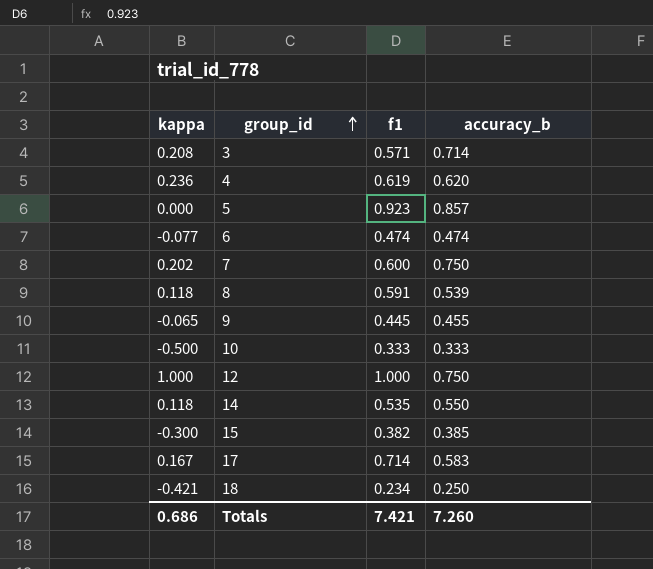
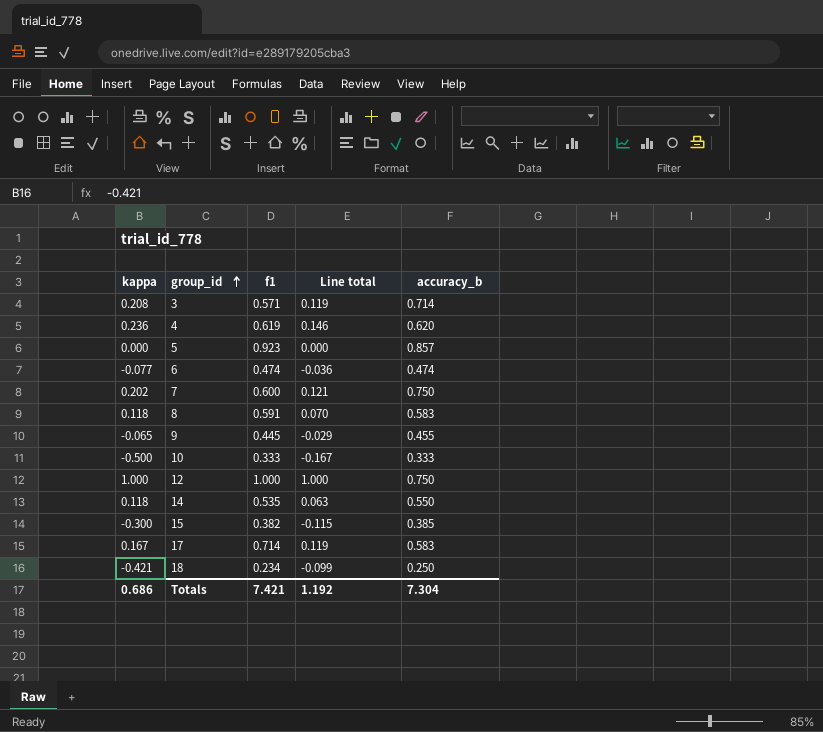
column Line total | formula: none -> [kappa] * [f1]
8 | accuracy_b: 0.539 -> 0.583
Totals | accuracy_b: 7.260 -> 7.304

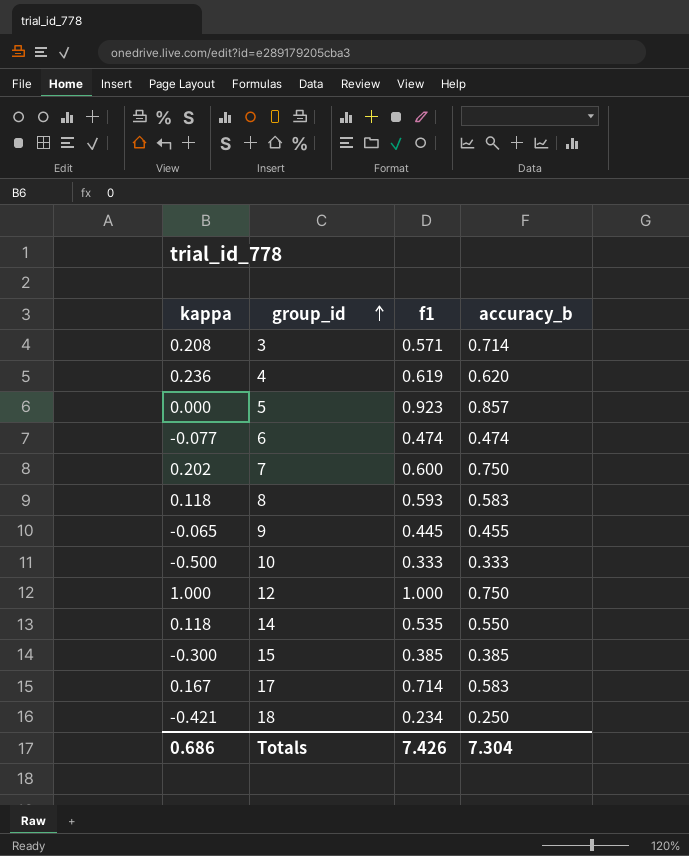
column Line total | formula: [kappa] * [f1] -> none
8 | f1: 0.591 -> 0.593
15 | f1: 0.382 -> 0.385
Totals | f1: 7.421 -> 7.426

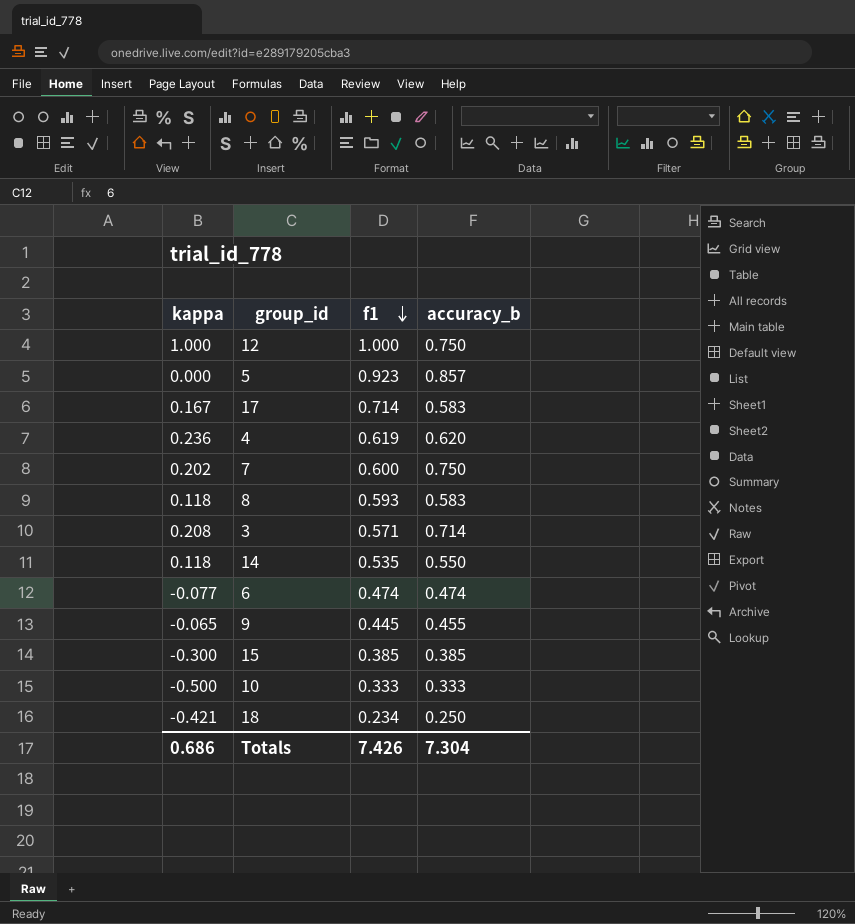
row order: group_id ascending -> f1 descending

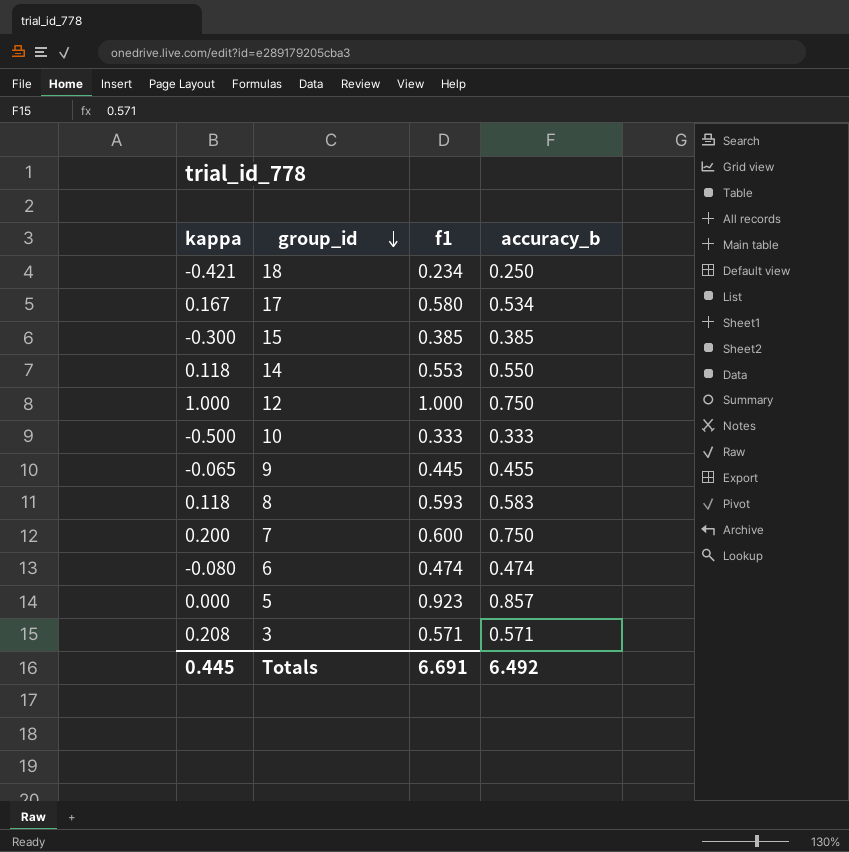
row order: f1 descending -> group_id descending
row 4: 0.236 | 0.619 | 0.620 -> none
17 | f1: 0.714 -> 0.580
17 | accuracy_b: 0.583 -> 0.534
14 | f1: 0.535 -> 0.553
7 | kappa: 0.202 -> 0.200
6 | kappa: -0.077 -> -0.080
3 | accuracy_b: 0.714 -> 0.571
Totals | kappa: 0.686 -> 0.445
Totals | f1: 7.426 -> 6.691
Totals | accuracy_b: 7.304 -> 6.492

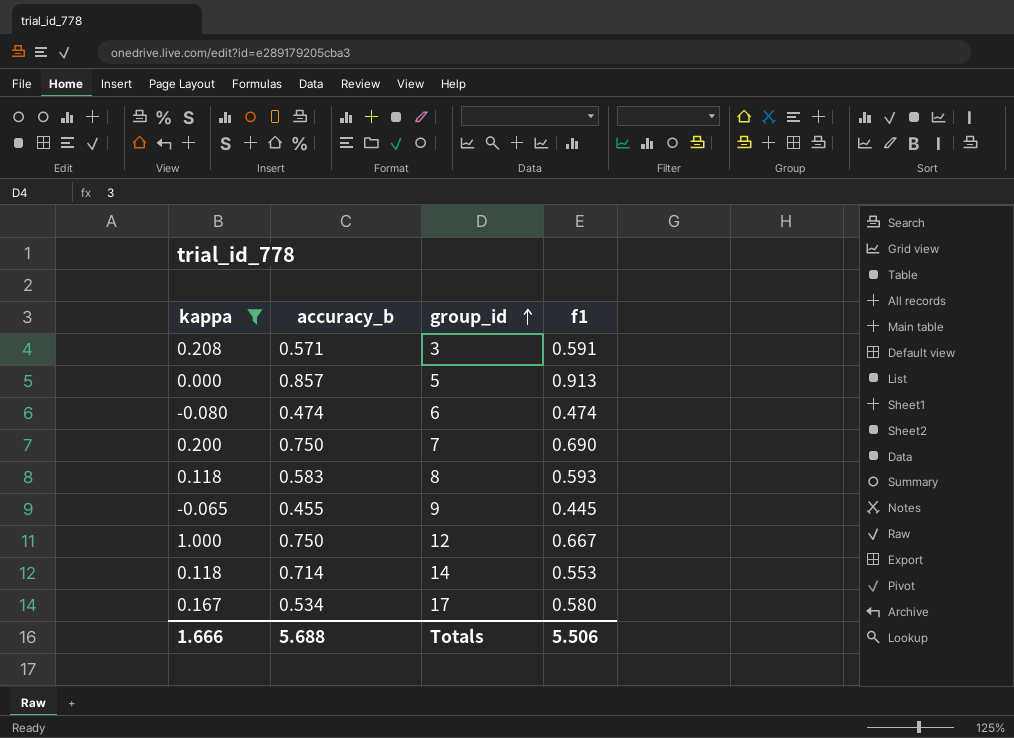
filter: none -> kappa >= -0.080
row order: group_id descending -> group_id ascending
column accuracy_b | position: 4 -> 2
3 | f1: 0.571 -> 0.591
5 | f1: 0.923 -> 0.913
7 | f1: 0.600 -> 0.690
12 | f1: 1.000 -> 0.667
14 | accuracy_b: 0.550 -> 0.714
Totals | kappa: 0.445 -> 1.666
Totals | accuracy_b: 6.492 -> 5.688
Totals | f1: 6.691 -> 5.506

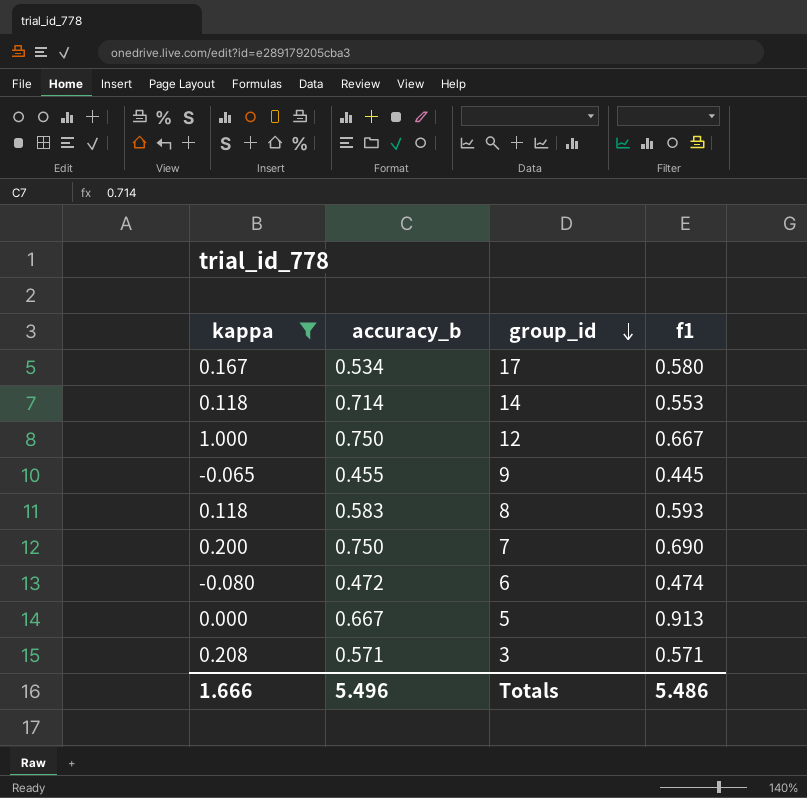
row order: group_id ascending -> group_id descending
6 | accuracy_b: 0.474 -> 0.472
5 | accuracy_b: 0.857 -> 0.667
3 | f1: 0.591 -> 0.571
Totals | accuracy_b: 5.688 -> 5.496
Totals | f1: 5.506 -> 5.486

